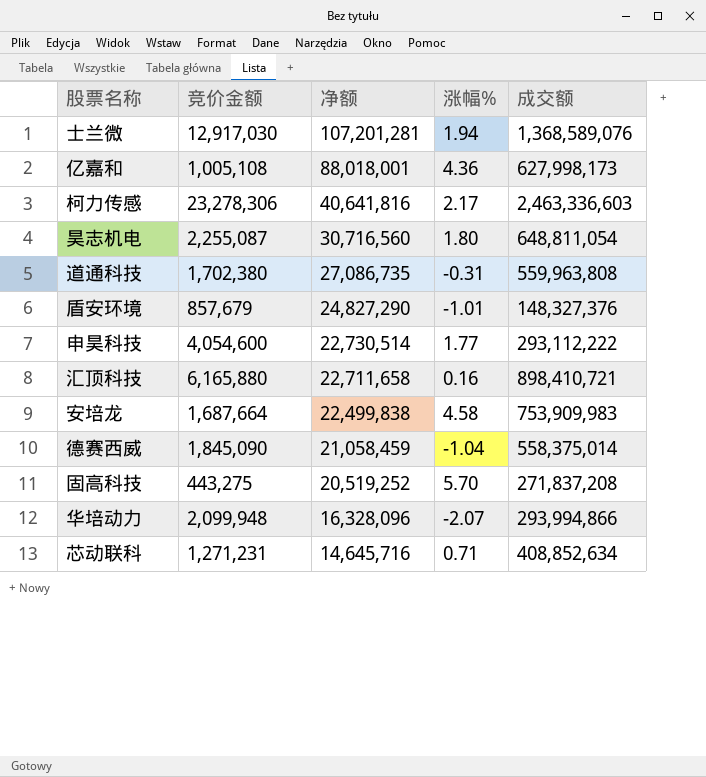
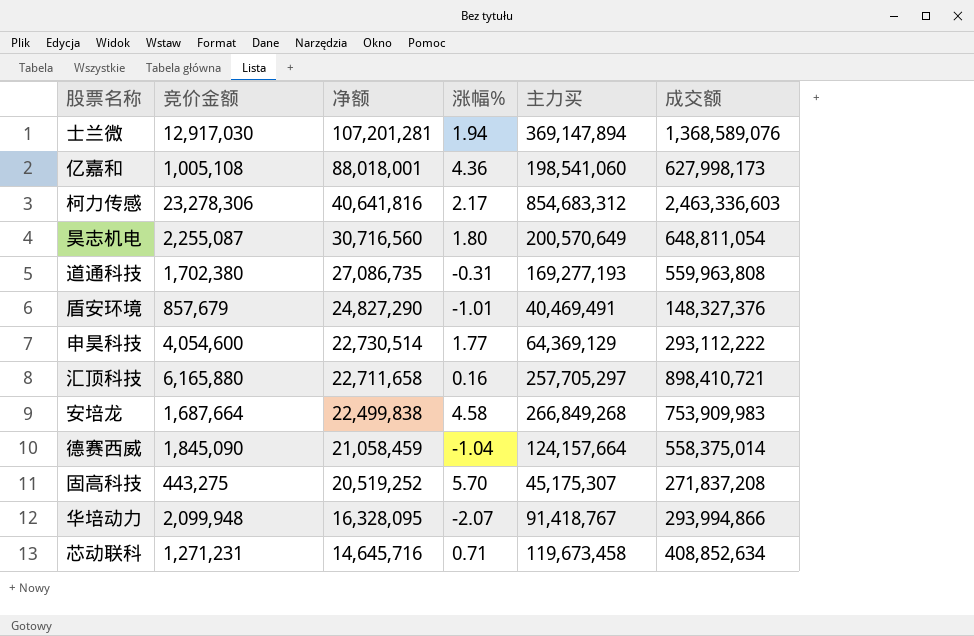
column 主力买 | position: none -> 5
华培动力 | 净额: 16,328,096 -> 16,328,095

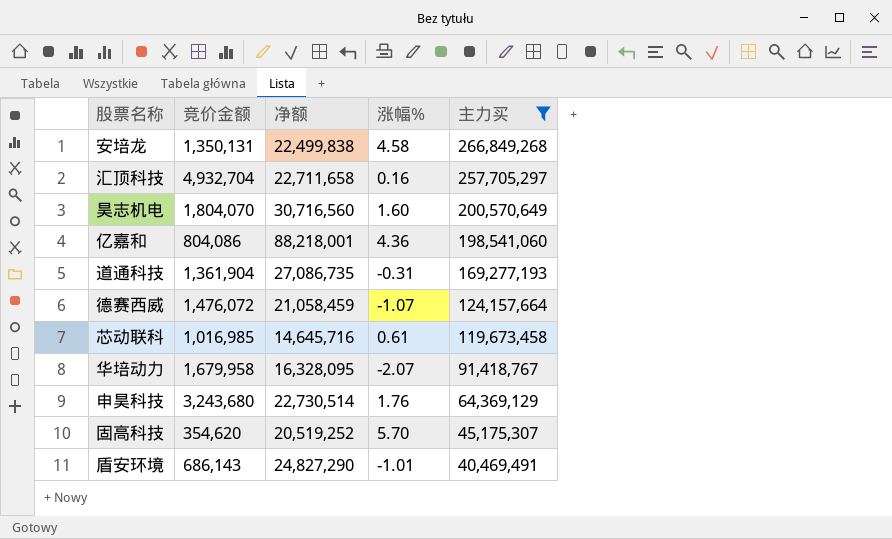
filter: none -> 主力买 <= 266,849,268
row order: 净额 descending -> 主力买 descending
column 成交额 | position: 6 -> none
安培龙 | 竞价金额: 1,687,664 -> 1,350,131
汇顶科技 | 竞价金额: 6,165,880 -> 4,932,704
昊志机电 | 竞价金额: 2,255,087 -> 1,804,070
昊志机电 | 涨幅%: 1.80 -> 1.60
亿嘉和 | 竞价金额: 1,005,108 -> 804,086
亿嘉和 | 净额: 88,018,001 -> 88,218,001
道通科技 | 竞价金额: 1,702,380 -> 1,361,904
德赛西威 | 竞价金额: 1,845,090 -> 1,476,072
德赛西威 | 涨幅%: -1.04 -> -1.07
芯动联科 | 竞价金额: 1,271,231 -> 1,016,985
芯动联科 | 涨幅%: 0.71 -> 0.61
华培动力 | 竞价金额: 2,099,948 -> 1,679,958
申昊科技 | 竞价金额: 4,054,600 -> 3,243,680
申昊科技 | 涨幅%: 1.77 -> 1.76
固高科技 | 竞价金额: 443,275 -> 354,620
盾安环境 | 竞价金额: 857,679 -> 686,143

